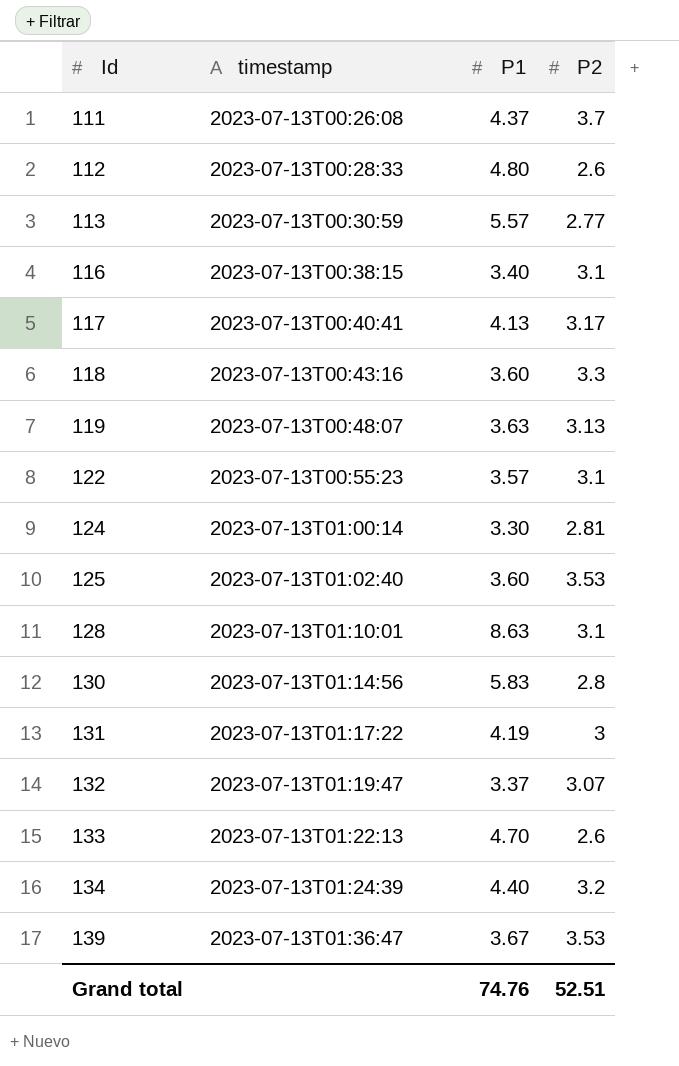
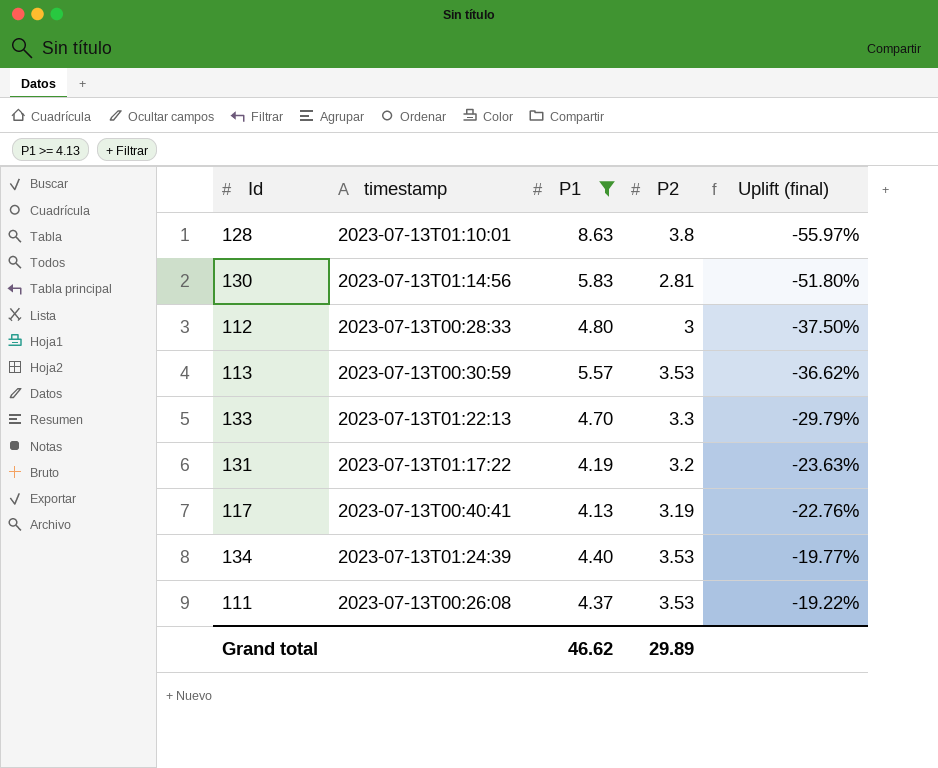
filter: none -> P1 >= 4.13
row order: Id ascending -> Uplift (final) ascending
column Uplift (final) | formula: none -> ([P2] - [P1]) / [P1]
128 | P2: 3.1 -> 3.8
130 | P2: 2.8 -> 2.81
112 | P2: 2.6 -> 3
113 | P2: 2.77 -> 3.53
133 | P2: 2.6 -> 3.3
131 | P2: 3 -> 3.2
117 | P2: 3.17 -> 3.19
134 | P2: 3.2 -> 3.53
111 | P2: 3.7 -> 3.53
Grand total | P1: 74.76 -> 46.62
Grand total | P2: 52.51 -> 29.89

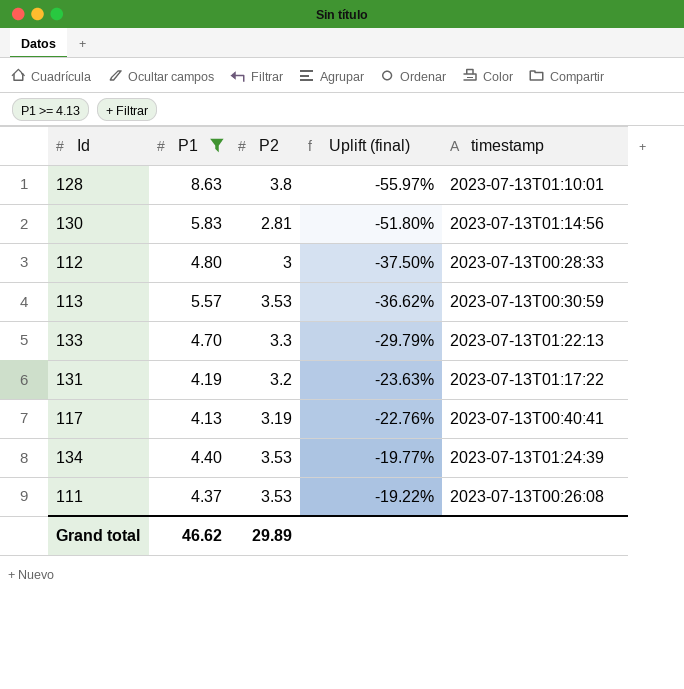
column timestamp | position: 2 -> 5

